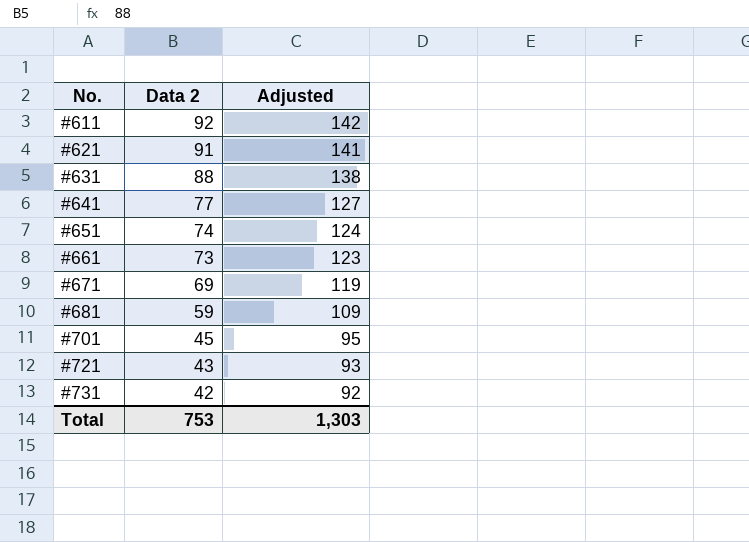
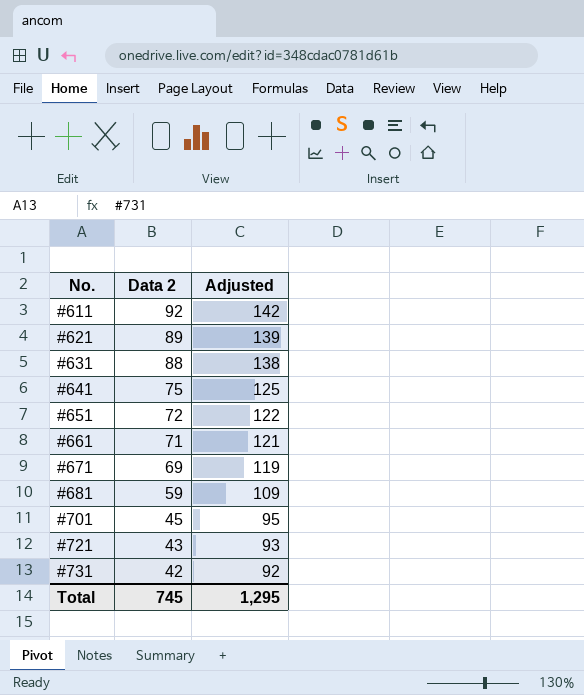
#621 | Data 2: 91 -> 89
#621 | Adjusted: 141 -> 139
#641 | Data 2: 77 -> 75
#641 | Adjusted: 127 -> 125
#651 | Data 2: 74 -> 72
#651 | Adjusted: 124 -> 122
#661 | Data 2: 73 -> 71
#661 | Adjusted: 123 -> 121
Total | Data 2: 753 -> 745
Total | Adjusted: 1,303 -> 1,295

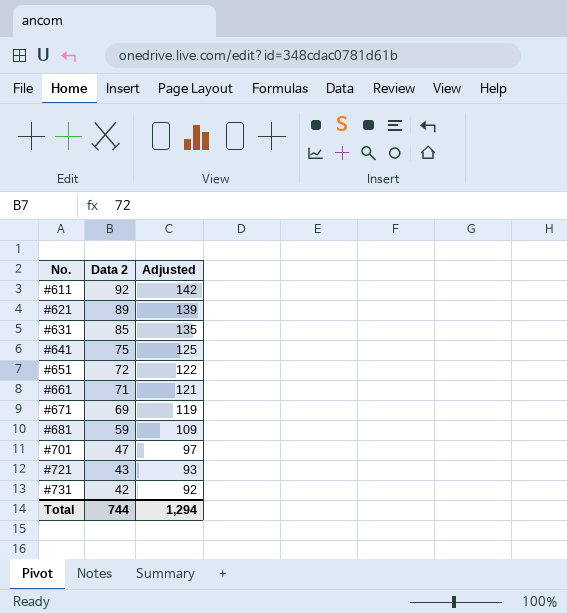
#631 | Data 2: 88 -> 85
#631 | Adjusted: 138 -> 135
#701 | Data 2: 45 -> 47
#701 | Adjusted: 95 -> 97
Total | Data 2: 745 -> 744
Total | Adjusted: 1,295 -> 1,294

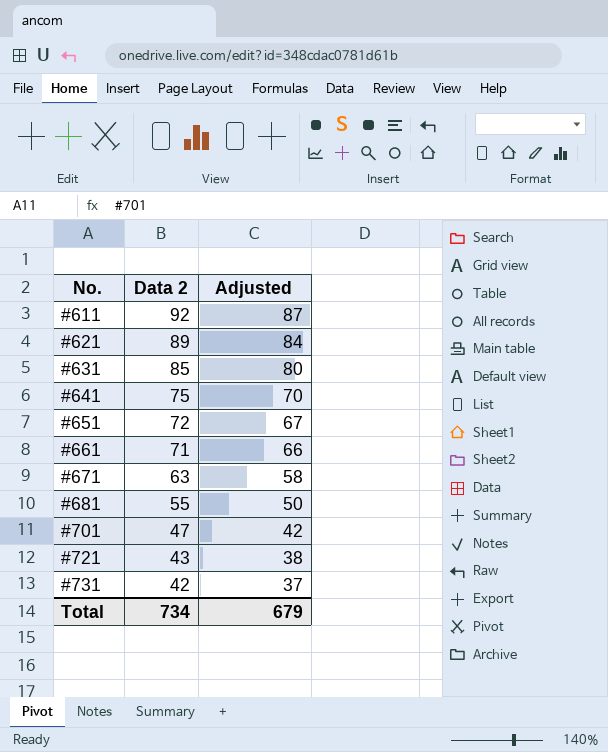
column Adjusted | formula: [Data 2] + 50 -> [Data 2] - 5
#671 | Data 2: 69 -> 63
#681 | Data 2: 59 -> 55
Total | Data 2: 744 -> 734
Total | Adjusted: 1,294 -> 679

